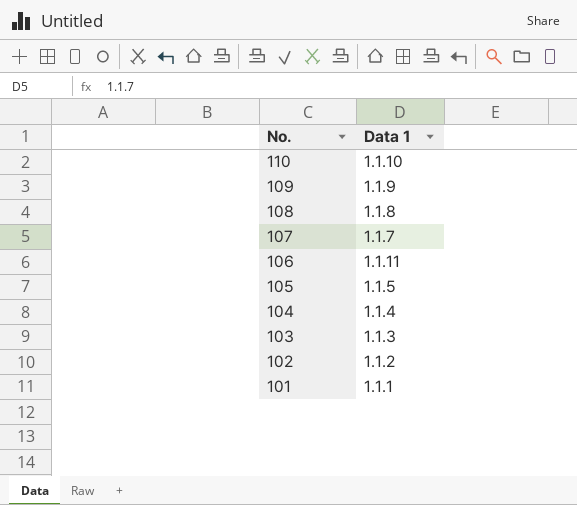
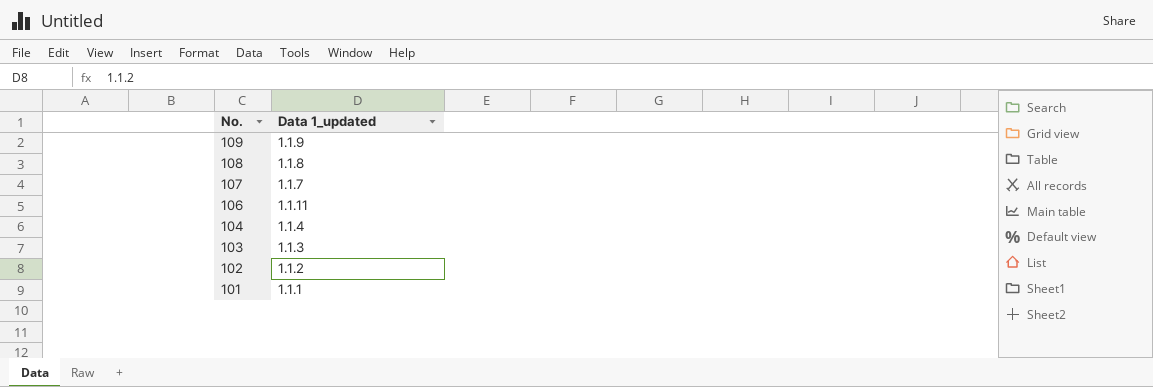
column name: Data 1 -> Data 1_updated
row 110: 1.1.10 -> none
row 105: 1.1.5 -> none

